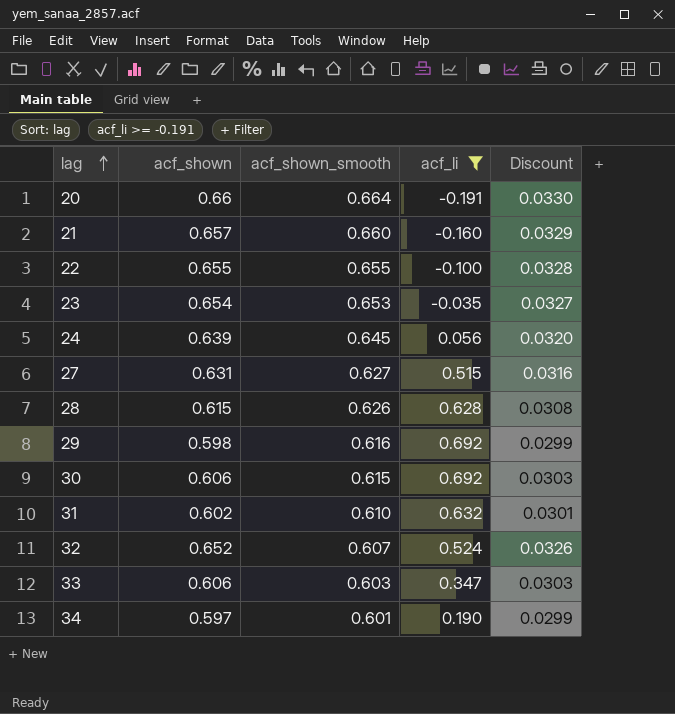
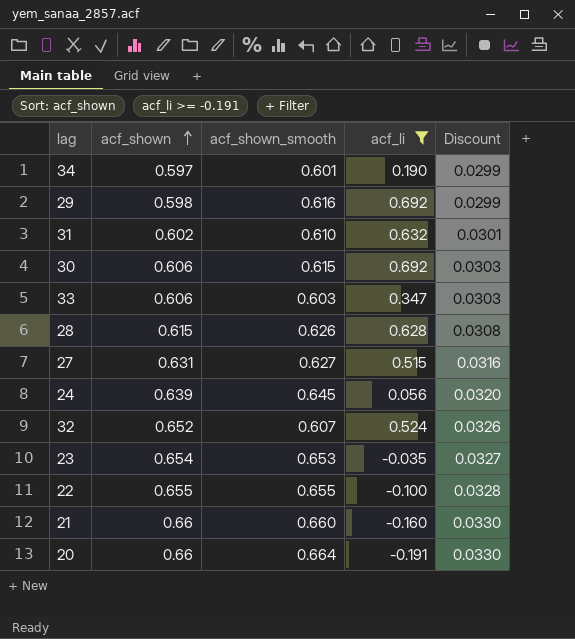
row order: lag ascending -> acf_shown ascending
21 | acf_shown: 0.657 -> 0.66
21 | Discount: 0.0329 -> 0.0330

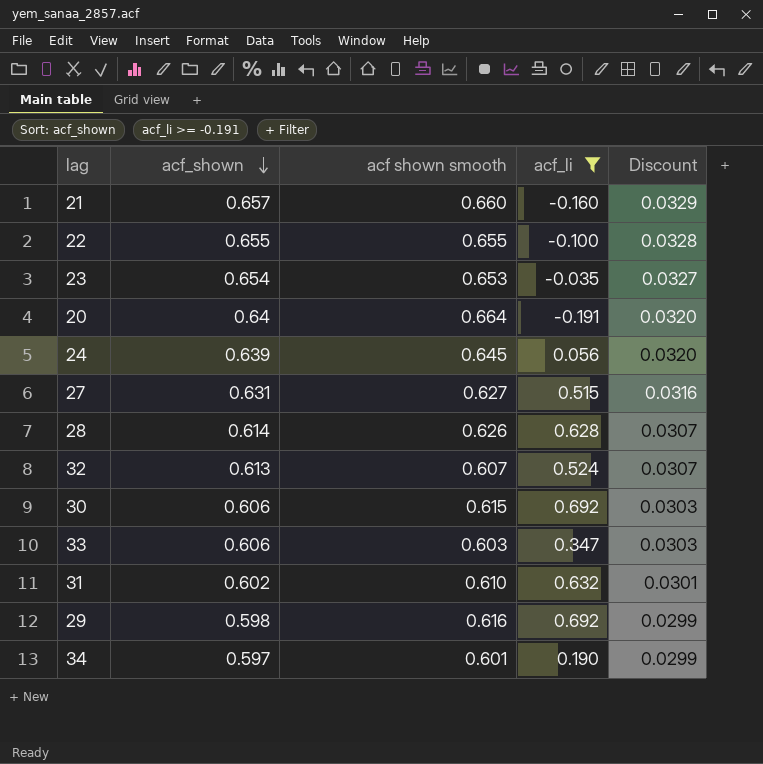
row order: acf_shown ascending -> acf_shown descending
column name: acf_shown_smooth -> acf shown smooth
21 | acf_shown: 0.66 -> 0.657
21 | Discount: 0.0330 -> 0.0329
20 | acf_shown: 0.66 -> 0.64
20 | Discount: 0.0330 -> 0.0320
28 | acf_shown: 0.615 -> 0.614
28 | Discount: 0.0308 -> 0.0307
32 | acf_shown: 0.652 -> 0.613
32 | Discount: 0.0326 -> 0.0307

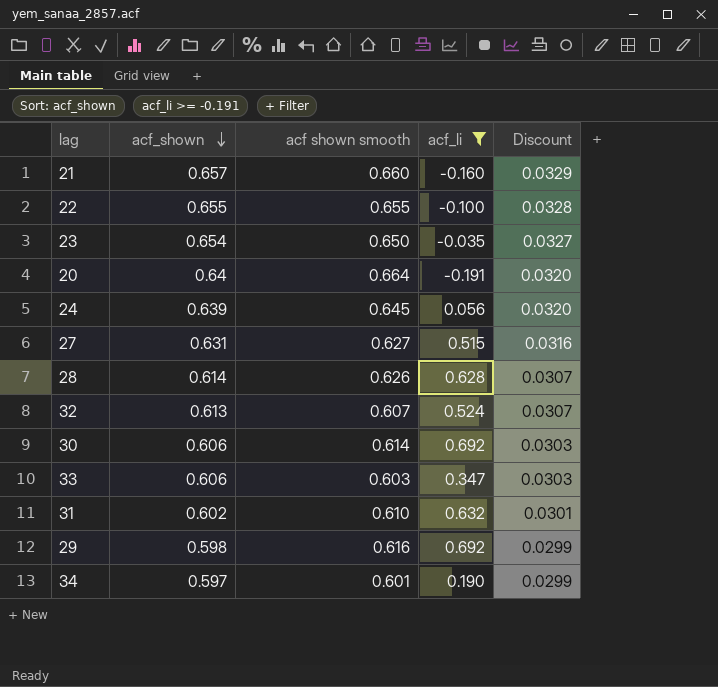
23 | acf shown smooth: 0.653 -> 0.650
30 | acf shown smooth: 0.615 -> 0.614

